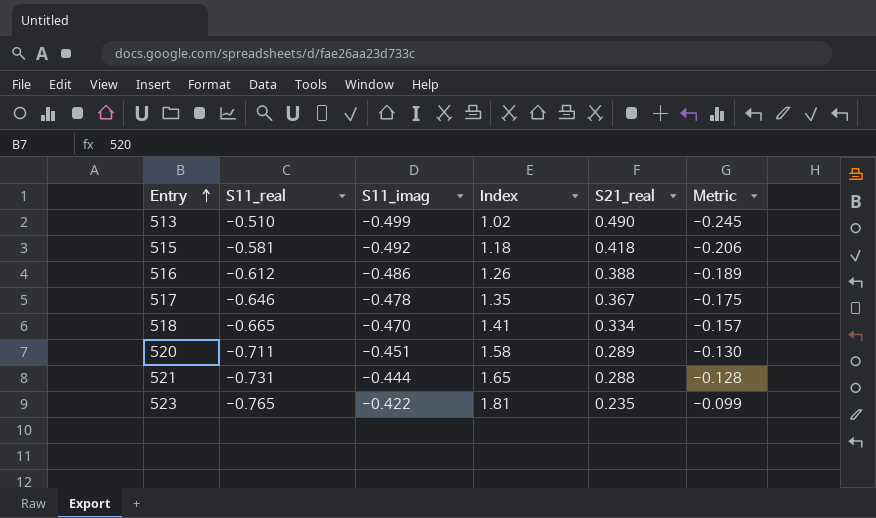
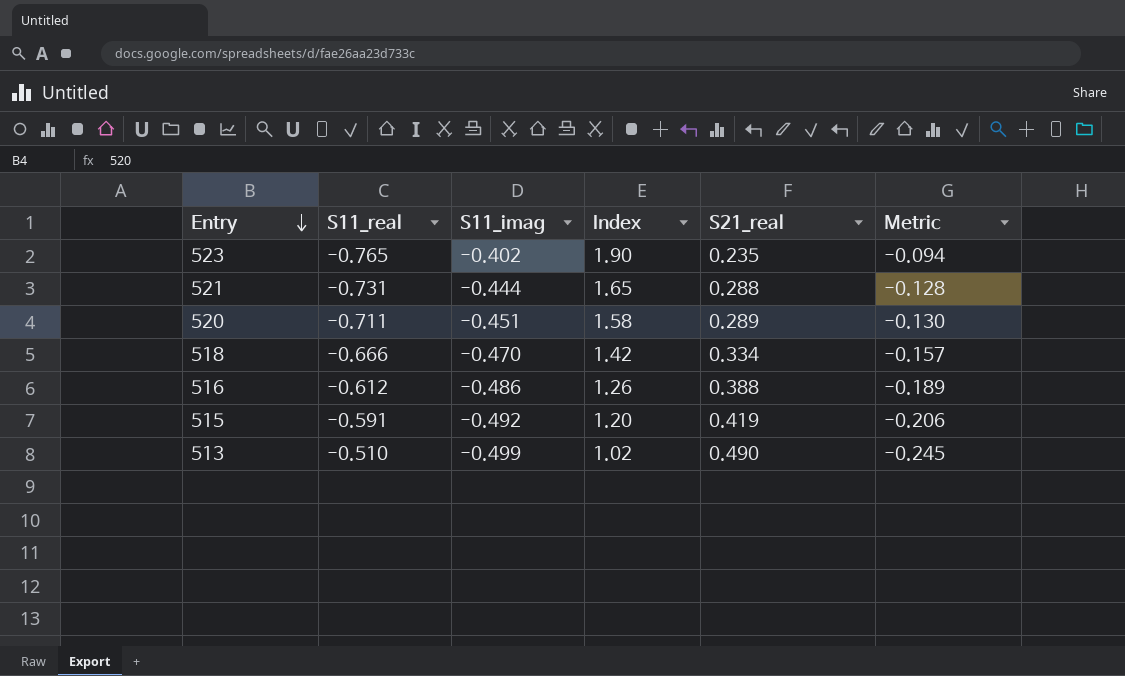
row order: Entry ascending -> Entry descending
row 517: -0.646 | -0.478 | 1.35 | 0.367 | -0.175 -> none
523 | S11_imag: -0.422 -> -0.402
523 | Index: 1.81 -> 1.90
523 | Metric: -0.099 -> -0.094
518 | S11_real: -0.665 -> -0.666
518 | Index: 1.41 -> 1.42
515 | S11_real: -0.581 -> -0.591
515 | Index: 1.18 -> 1.20
515 | S21_real: 0.418 -> 0.419

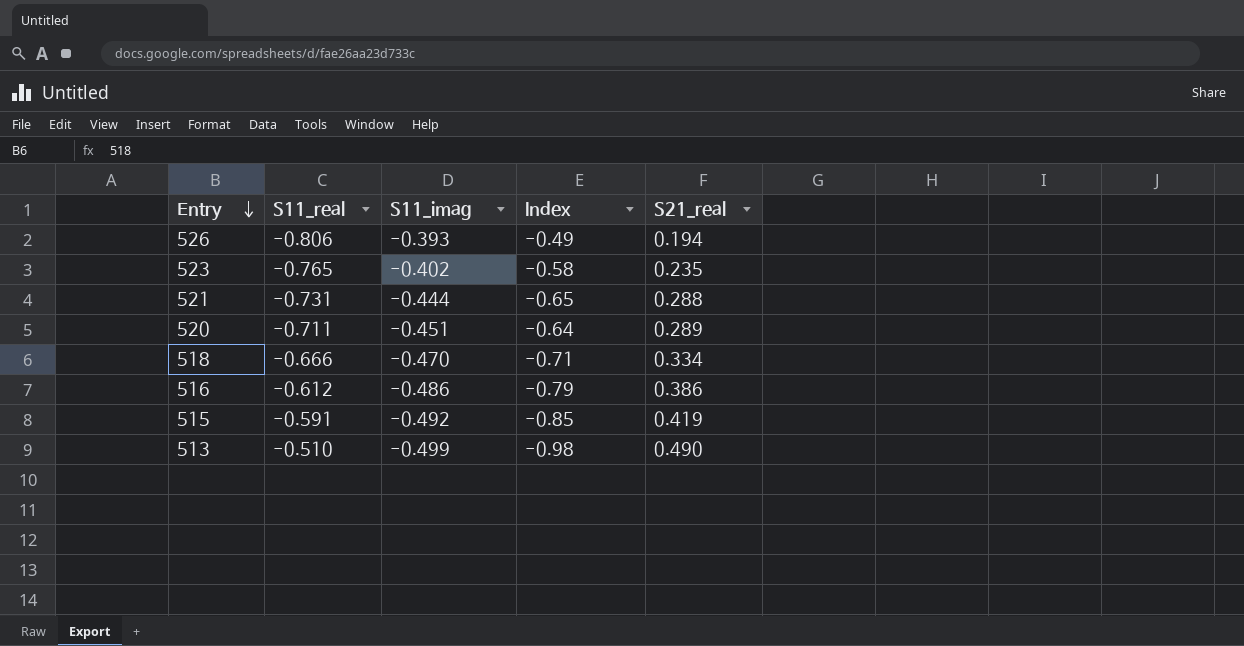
column Metric | formula: [S11_imag] * [S21_real] -> none
column Index | formula: [S11_real] / [S11_imag] -> [S21_real] / [S11_imag]
row 526: none -> -0.806 | -0.393 | -0.49 | 0.194
516 | S21_real: 0.388 -> 0.386

